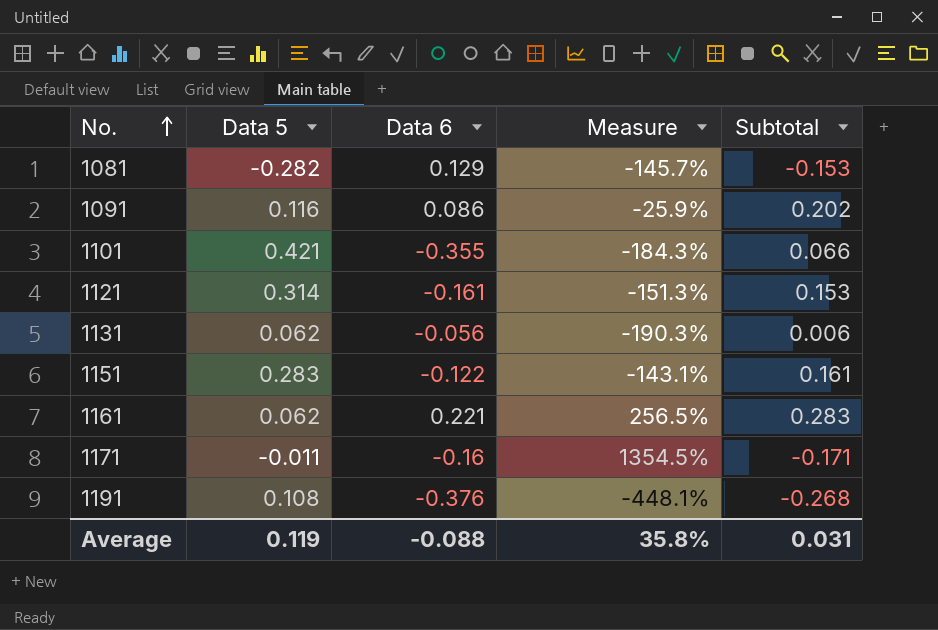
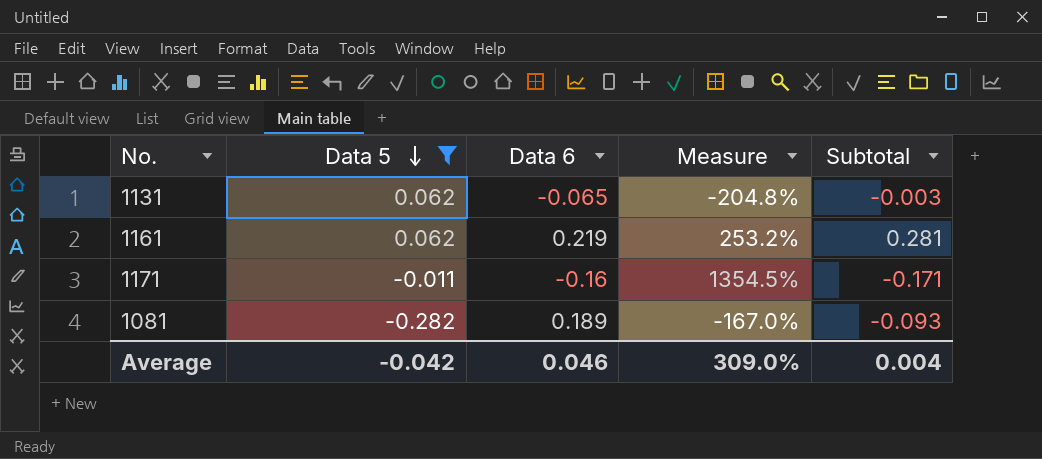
filter: none -> Data 5 <= 0.062
row order: No. ascending -> Data 5 descending
1131 | Data 6: -0.056 -> -0.065
1131 | Measure: -190.3% -> -204.8%
1131 | Subtotal: 0.006 -> -0.003
1161 | Data 6: 0.221 -> 0.219
1161 | Measure: 256.5% -> 253.2%
1161 | Subtotal: 0.283 -> 0.281
1081 | Data 6: 0.129 -> 0.189
1081 | Measure: -145.7% -> -167.0%
1081 | Subtotal: -0.153 -> -0.093
Average | Data 5: 0.119 -> -0.042
Average | Data 6: -0.088 -> 0.046
Average | Measure: 35.8% -> 309.0%
Average | Subtotal: 0.031 -> 0.004

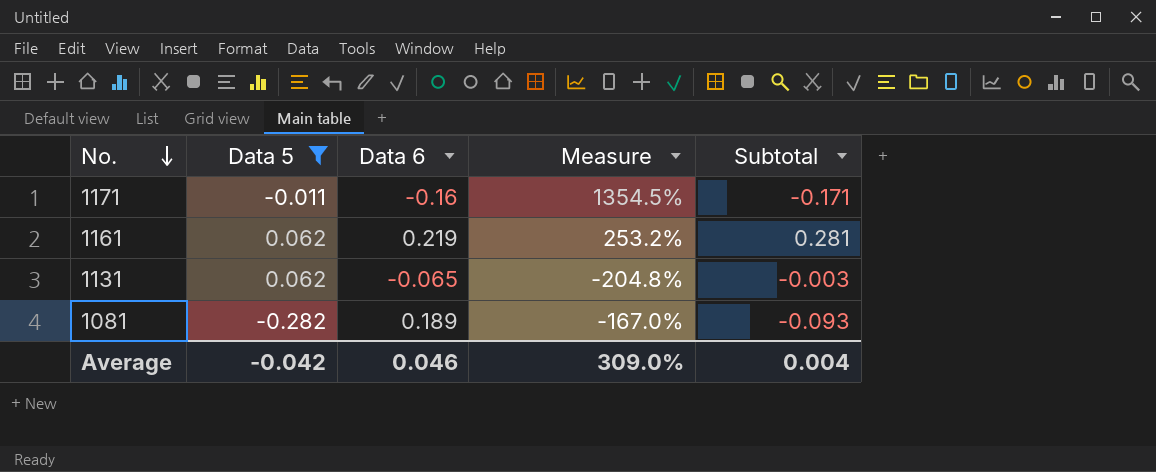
row order: Data 5 descending -> No. descending

